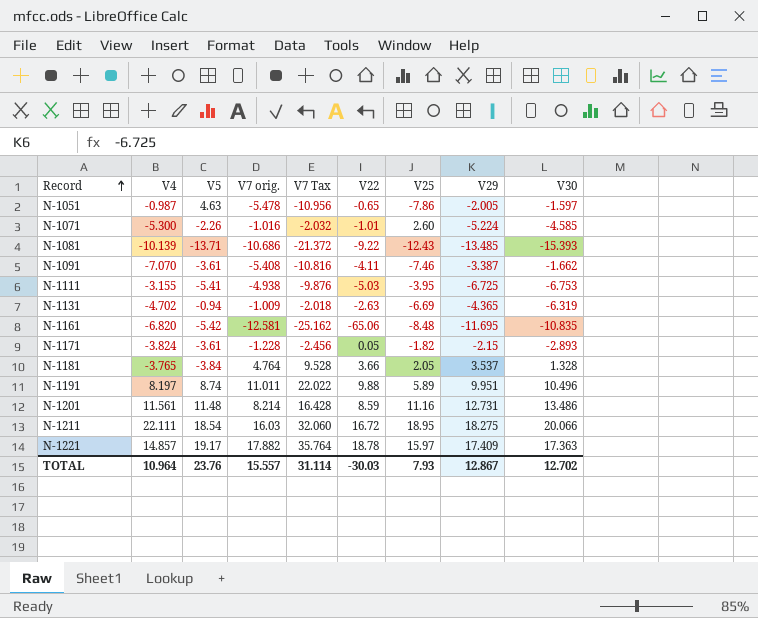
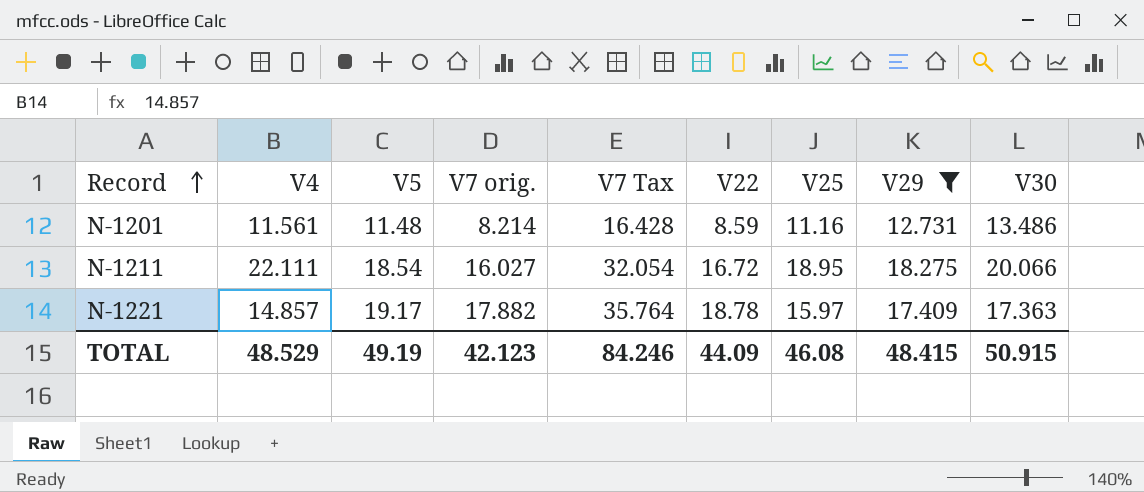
filter: none -> V29 >= 12.731
N-1211 | V7 orig.: 16.03 -> 16.027
N-1211 | V7 Tax: 32.060 -> 32.054
TOTAL | V4: 10.964 -> 48.529
TOTAL | V5: 23.76 -> 49.19
TOTAL | V7 orig.: 15.557 -> 42.123
TOTAL | V7 Tax: 31.114 -> 84.246
TOTAL | V22: -30.03 -> 44.09
TOTAL | V25: 7.93 -> 46.08
TOTAL | V29: 12.867 -> 48.415
TOTAL | V30: 12.702 -> 50.915

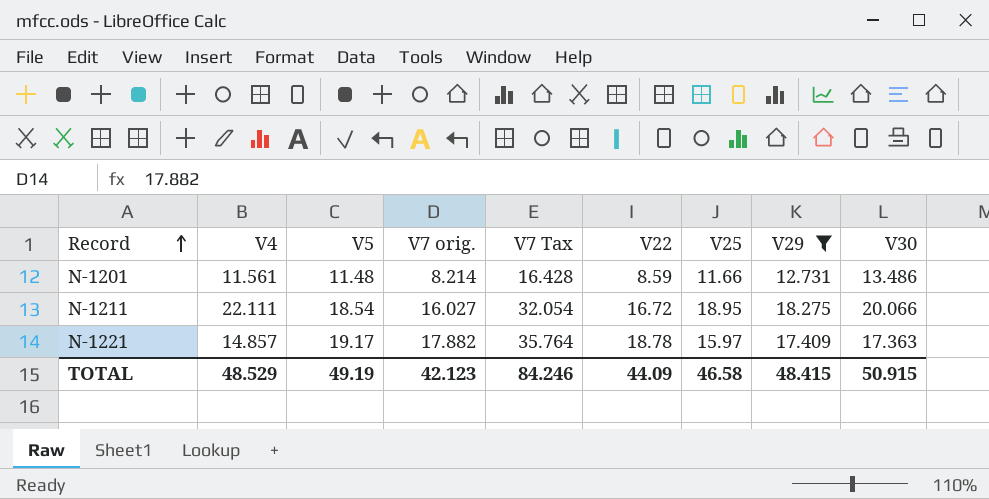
N-1201 | V25: 11.16 -> 11.66
TOTAL | V25: 46.08 -> 46.58

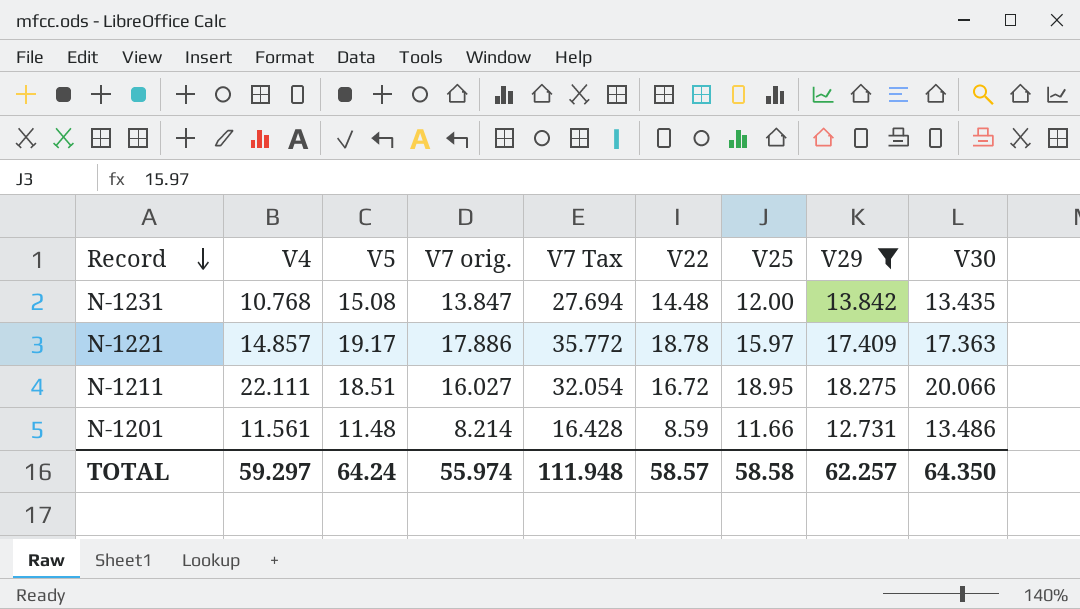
row order: Record ascending -> Record descending
row N-1231: none -> 10.768 | 15.08 | 13.847 | 27.694 | 14.48 | 12.00 | 13.842 | 13.435
N-1221 | V7 orig.: 17.882 -> 17.886
N-1221 | V7 Tax: 35.764 -> 35.772
N-1211 | V5: 18.54 -> 18.51
TOTAL | V4: 48.529 -> 59.297
TOTAL | V5: 49.19 -> 64.24
TOTAL | V7 orig.: 42.123 -> 55.974
TOTAL | V7 Tax: 84.246 -> 111.948
TOTAL | V22: 44.09 -> 58.57
TOTAL | V25: 46.58 -> 58.58
TOTAL | V29: 48.415 -> 62.257
TOTAL | V30: 50.915 -> 64.350

